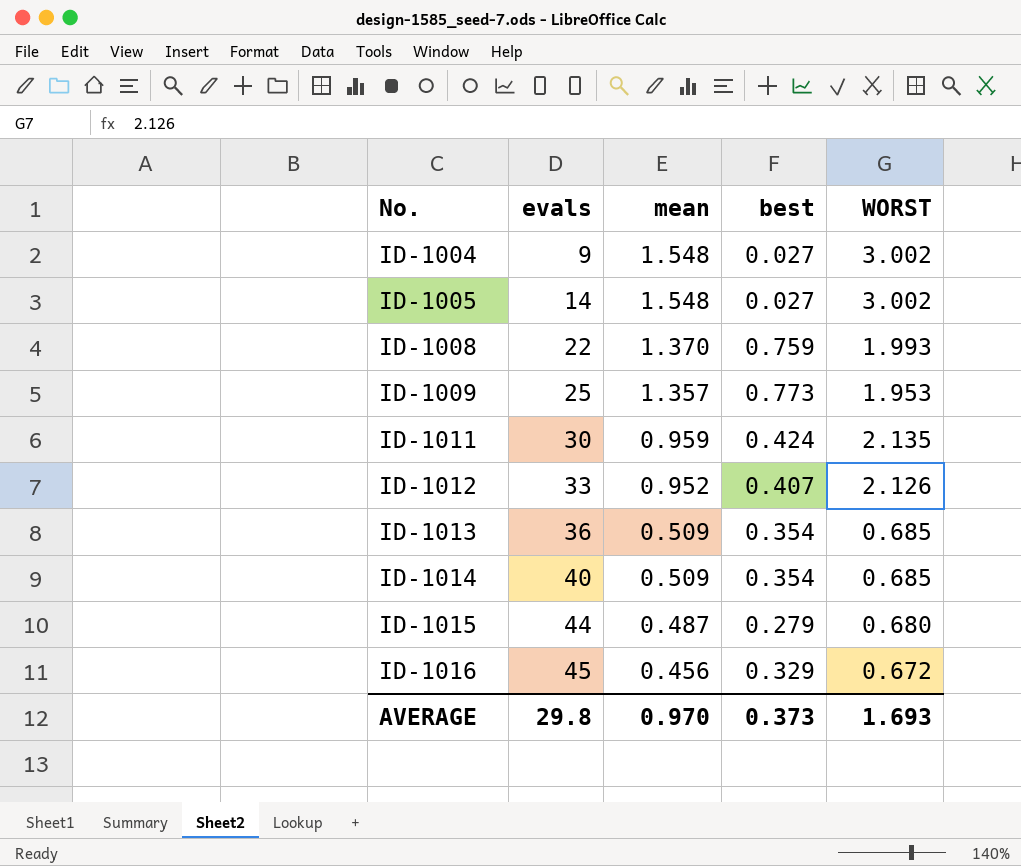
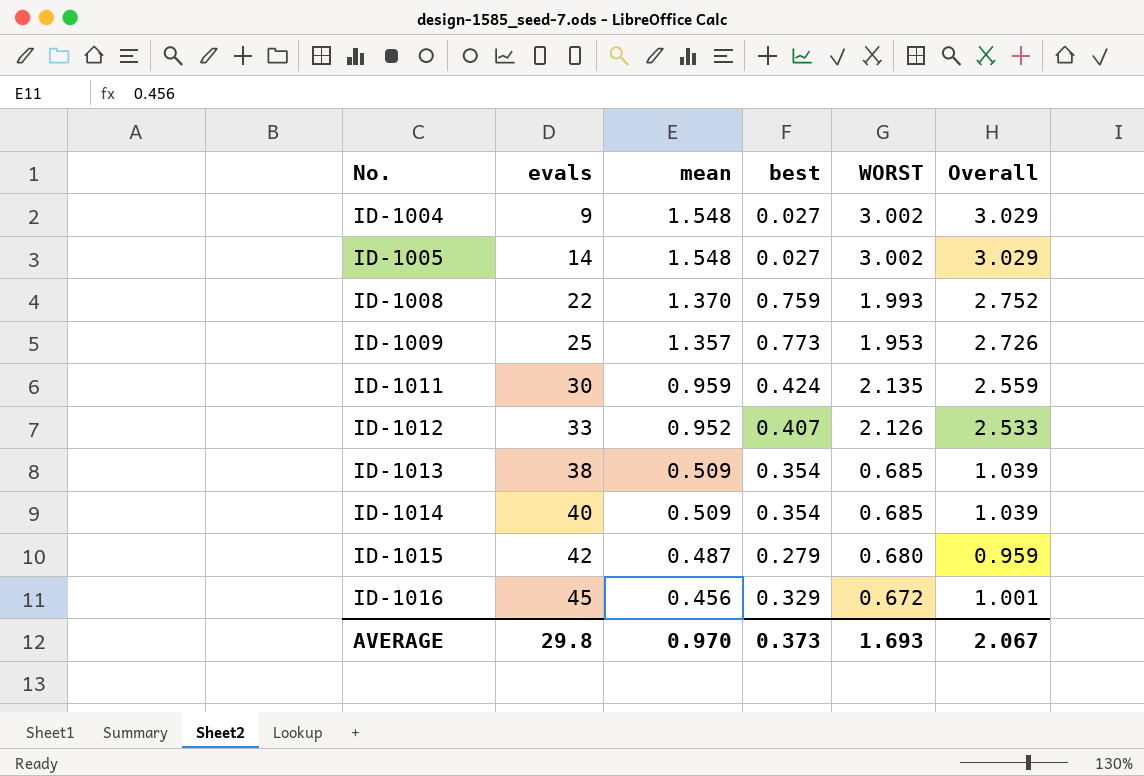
column Overall | formula: none -> [best] + [WORST]
ID-1013 | evals: 36 -> 38
ID-1015 | evals: 44 -> 42

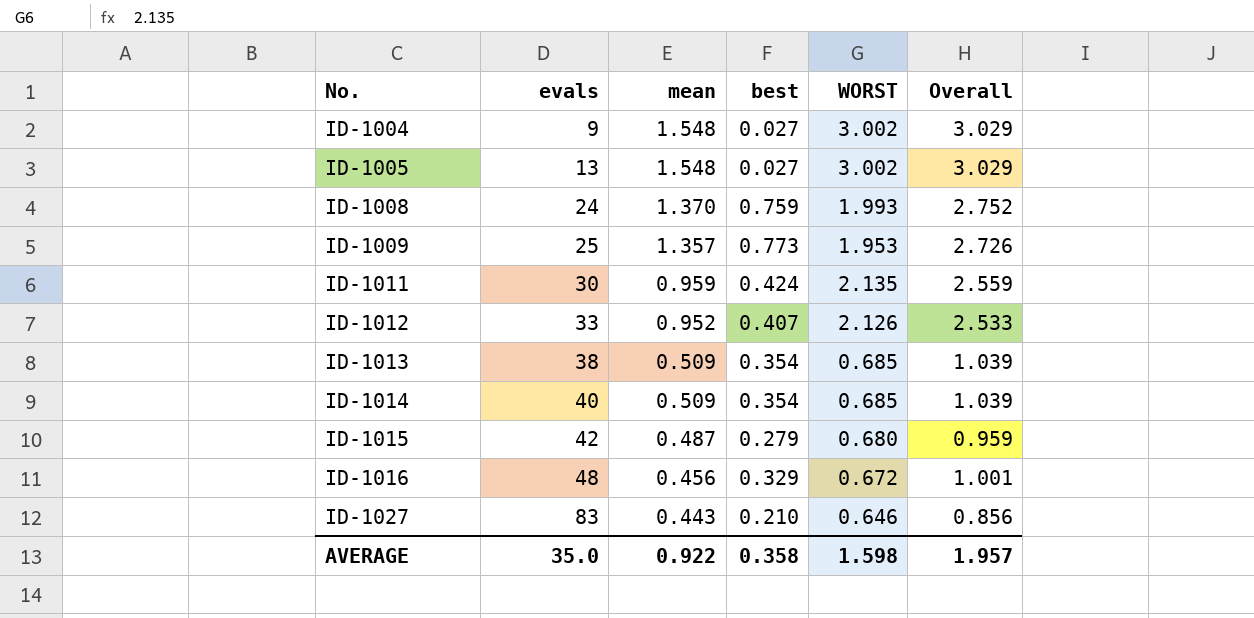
ID-1005 | evals: 14 -> 13
ID-1008 | evals: 22 -> 24
ID-1016 | evals: 45 -> 48
row ID-1027: none -> 83 | 0.443 | 0.210 | 0.646 | 0.856
AVERAGE | evals: 29.8 -> 35.0
AVERAGE | mean: 0.970 -> 0.922
AVERAGE | best: 0.373 -> 0.358
AVERAGE | WORST: 1.693 -> 1.598
AVERAGE | Overall: 2.067 -> 1.957

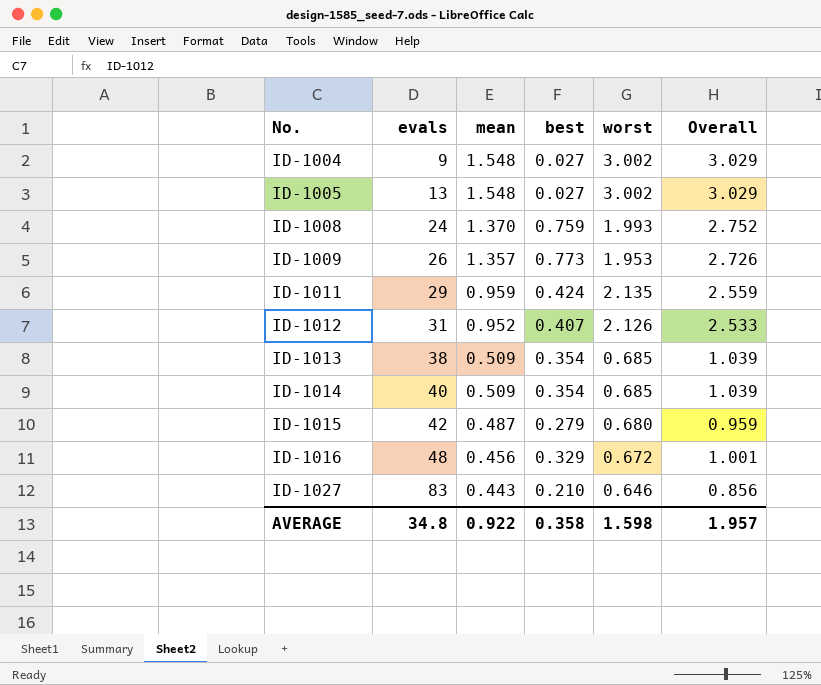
column name: WORST -> worst
ID-1009 | evals: 25 -> 26
ID-1011 | evals: 30 -> 29
ID-1012 | evals: 33 -> 31
AVERAGE | evals: 35.0 -> 34.8

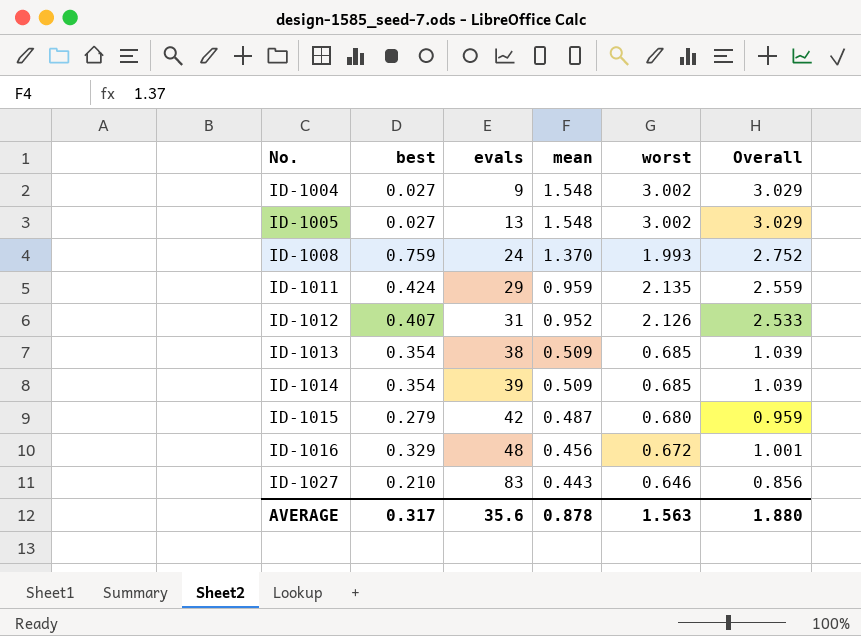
column best | position: 4 -> 2
row ID-1009: 26 | 1.357 | 0.773 | 1.953 | 2.726 -> none
ID-1014 | evals: 40 -> 39
AVERAGE | best: 0.358 -> 0.317
AVERAGE | evals: 34.8 -> 35.6
AVERAGE | mean: 0.922 -> 0.878
AVERAGE | worst: 1.598 -> 1.563
AVERAGE | Overall: 1.957 -> 1.880

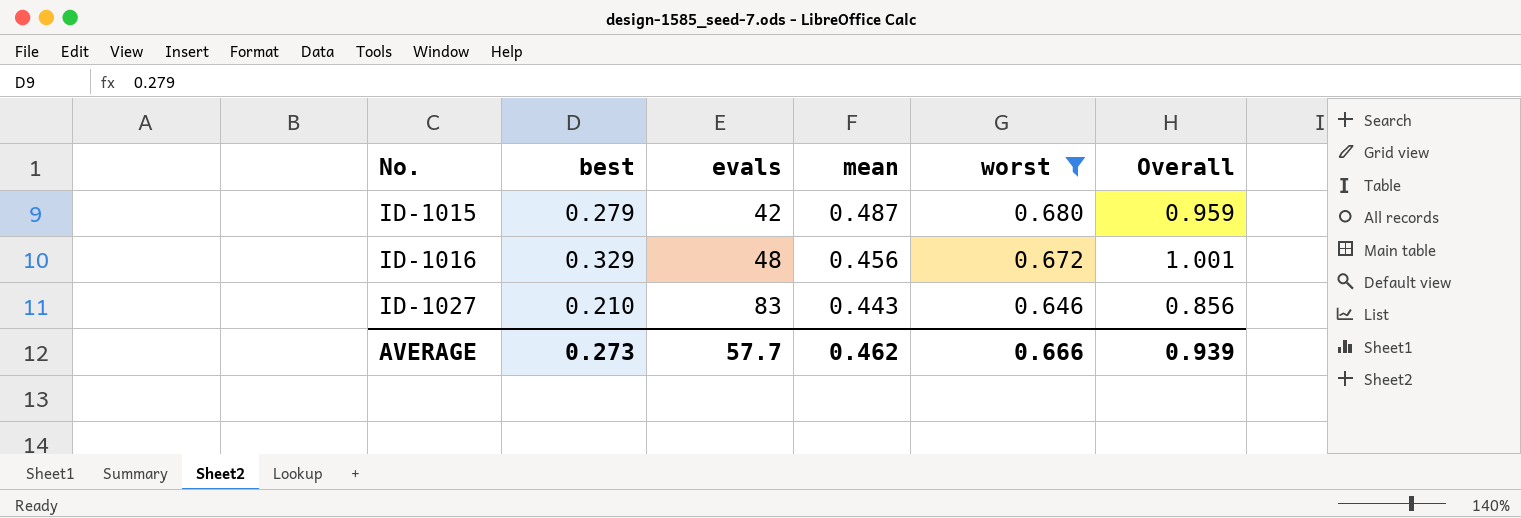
filter: none -> worst <= 0.680
AVERAGE | best: 0.317 -> 0.273
AVERAGE | evals: 35.6 -> 57.7
AVERAGE | mean: 0.878 -> 0.462
AVERAGE | worst: 1.563 -> 0.666
AVERAGE | Overall: 1.880 -> 0.939

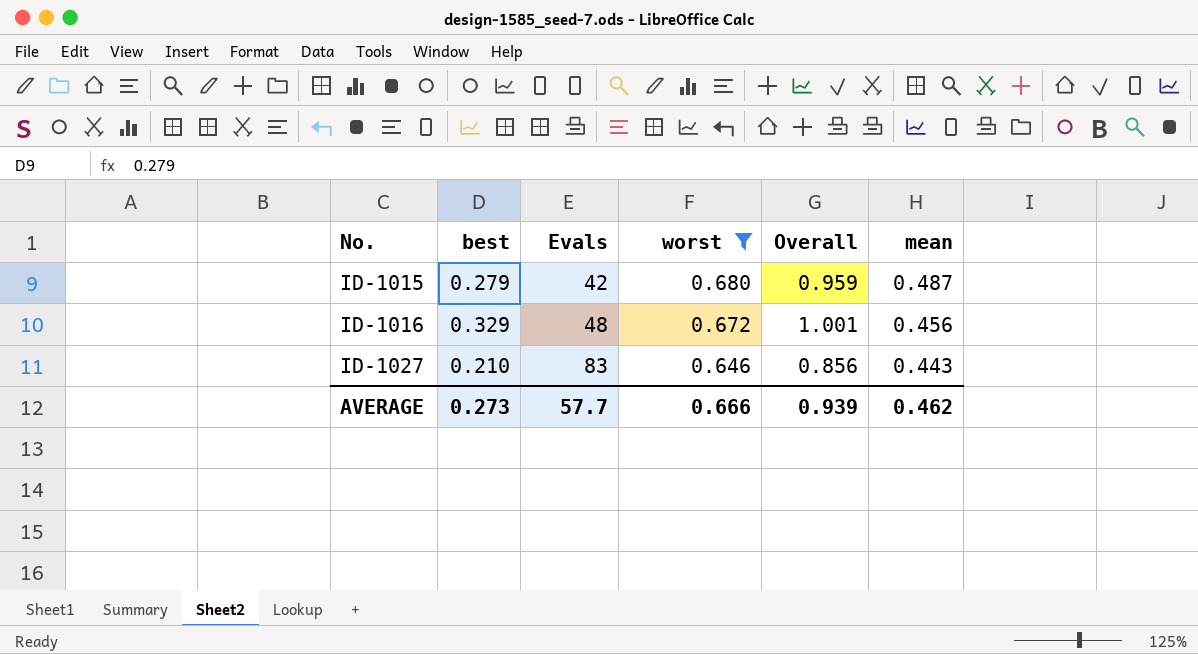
column name: evals -> Evals
column mean | position: 4 -> 6

